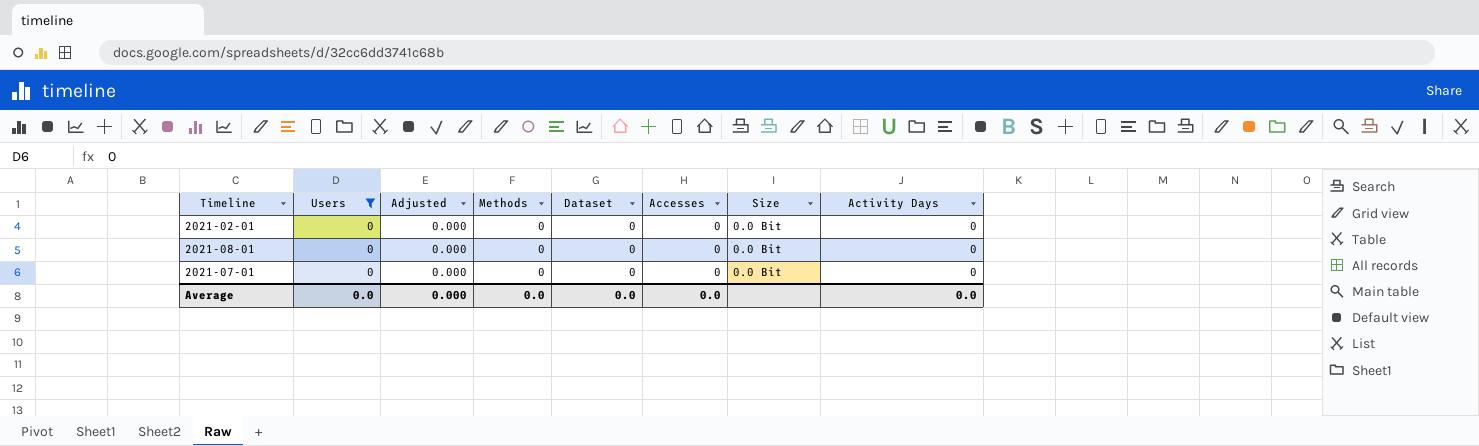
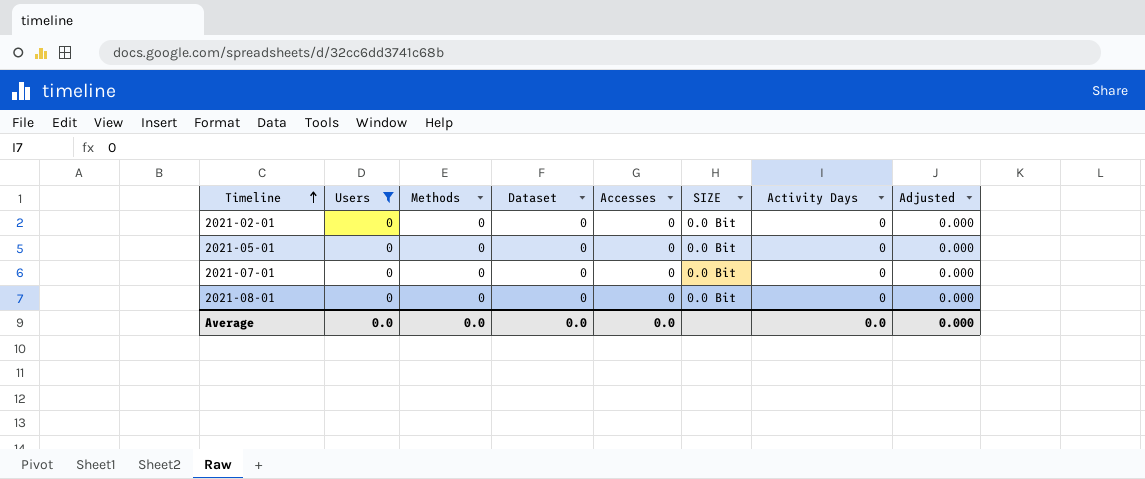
row order: none -> Timeline ascending
column name: Size -> SIZE
column Adjusted | position: 3 -> 8
row 2021-05-01: none -> 0 | 0 | 0 | 0 | 0.0 Bit | 0 | 0.000

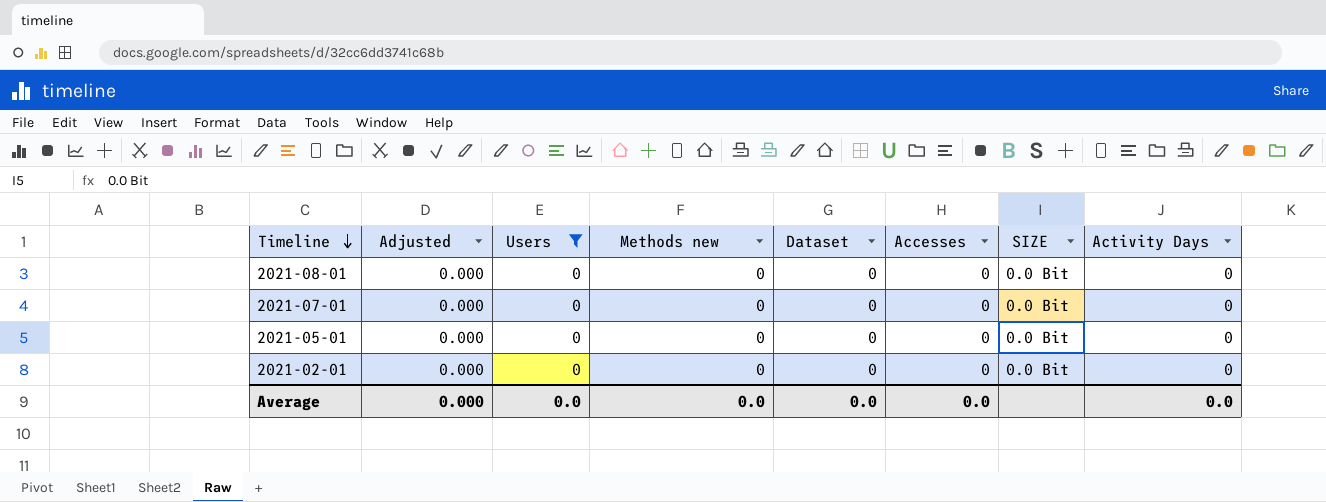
row order: Timeline ascending -> Timeline descending
column Adjusted | position: 8 -> 2
column name: Methods -> Methods new

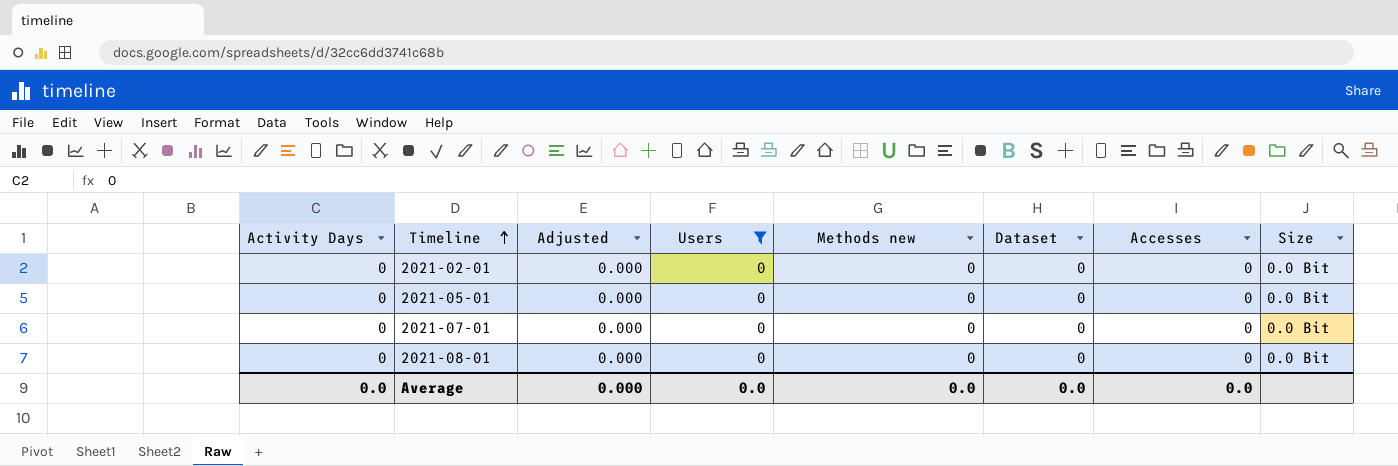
row order: Timeline descending -> Timeline ascending
column Activity Days | position: 8 -> 1
column name: SIZE -> Size

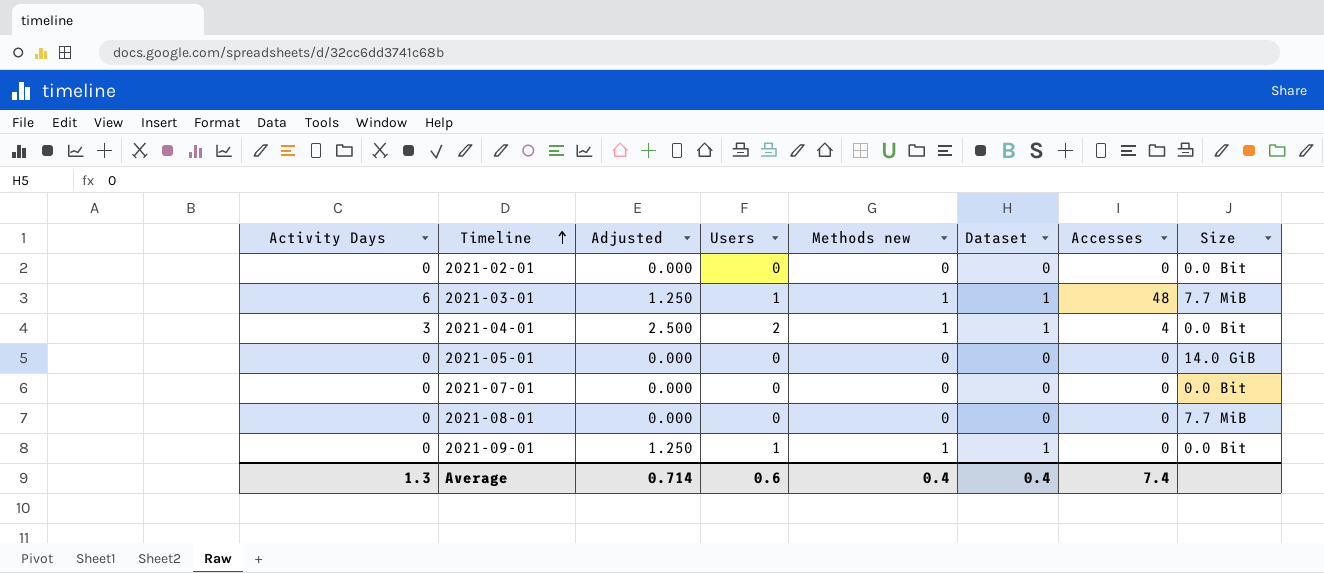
filter: Users = 0 -> none
2021-05-01 | Size: 0.0 Bit -> 14.0 GiB
2021-08-01 | Size: 0.0 Bit -> 7.7 MiB
Average | Activity Days: 0.0 -> 1.3
Average | Adjusted: 0.000 -> 0.714
Average | Users: 0.0 -> 0.6
Average | Methods new: 0.0 -> 0.4
Average | Dataset: 0.0 -> 0.4
Average | Accesses: 0.0 -> 7.4

